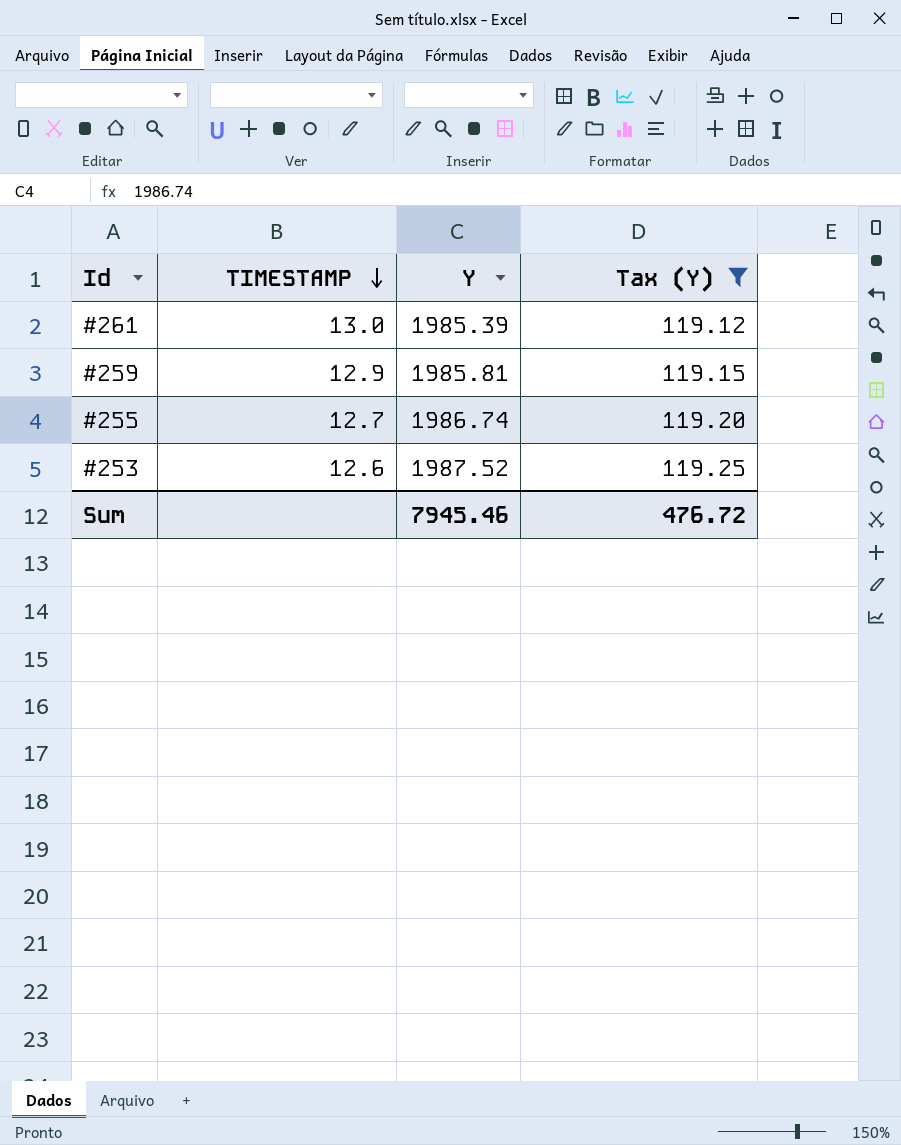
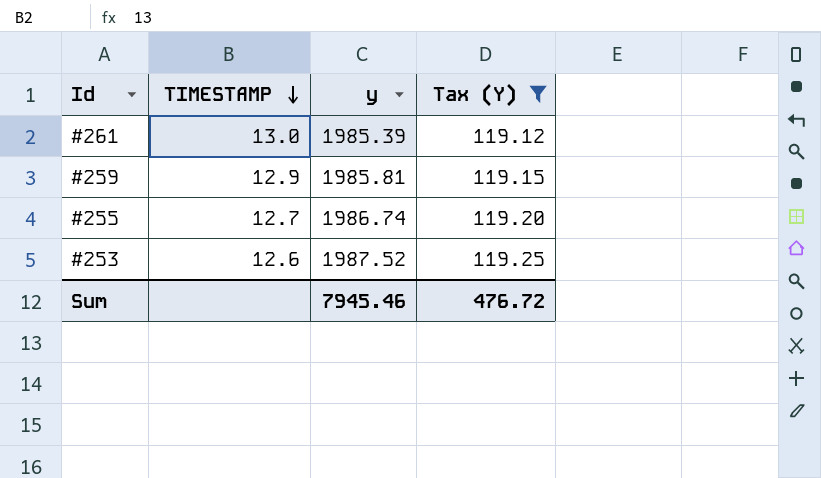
column name: Y -> y

